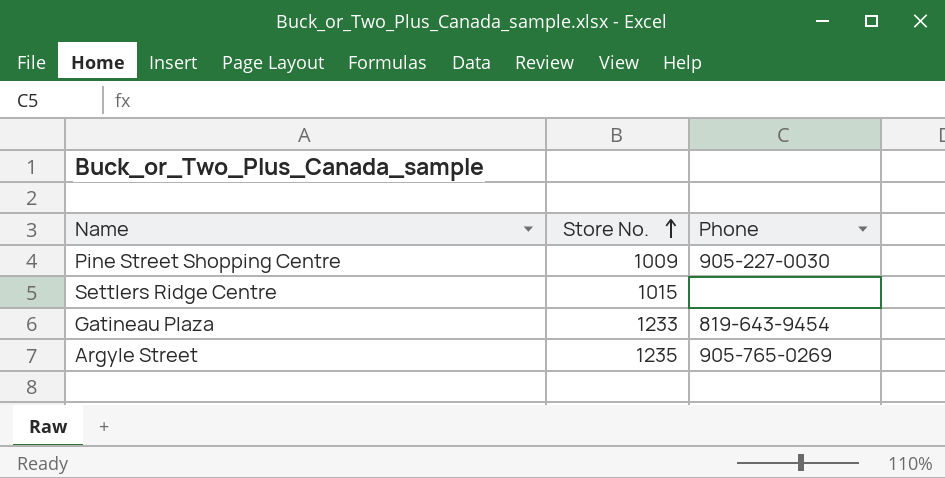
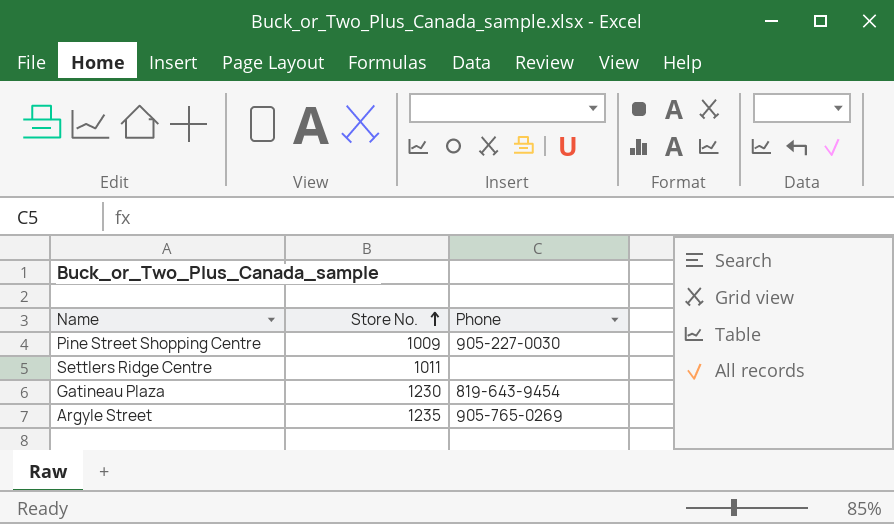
Settlers Ridge Centre | Store No.: 1015 -> 1011
Gatineau Plaza | Store No.: 1233 -> 1230

